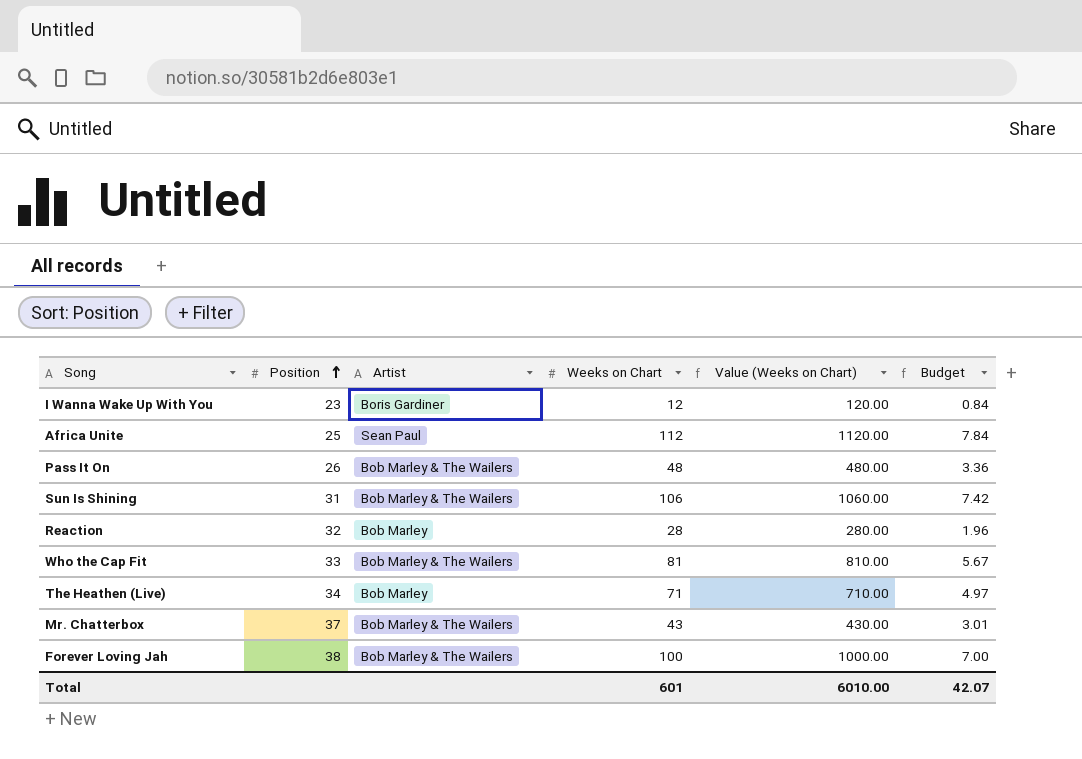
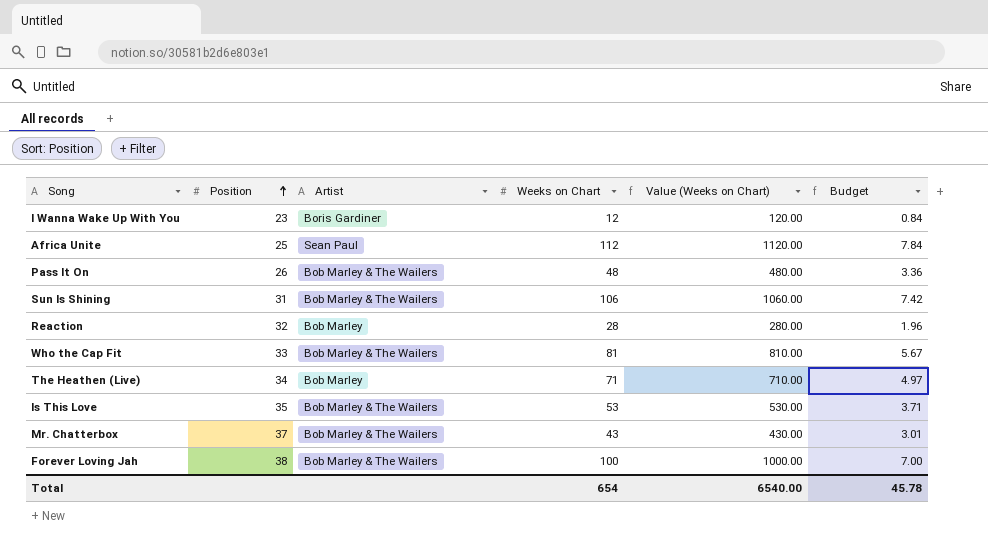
row Is This Love: none -> 35 | Bob Marley & The Wailers | 53 | 530.00 | 3.71
Total | Weeks on Chart: 601 -> 654
Total | Value (Weeks on Chart): 6010.00 -> 6540.00
Total | Budget: 42.07 -> 45.78

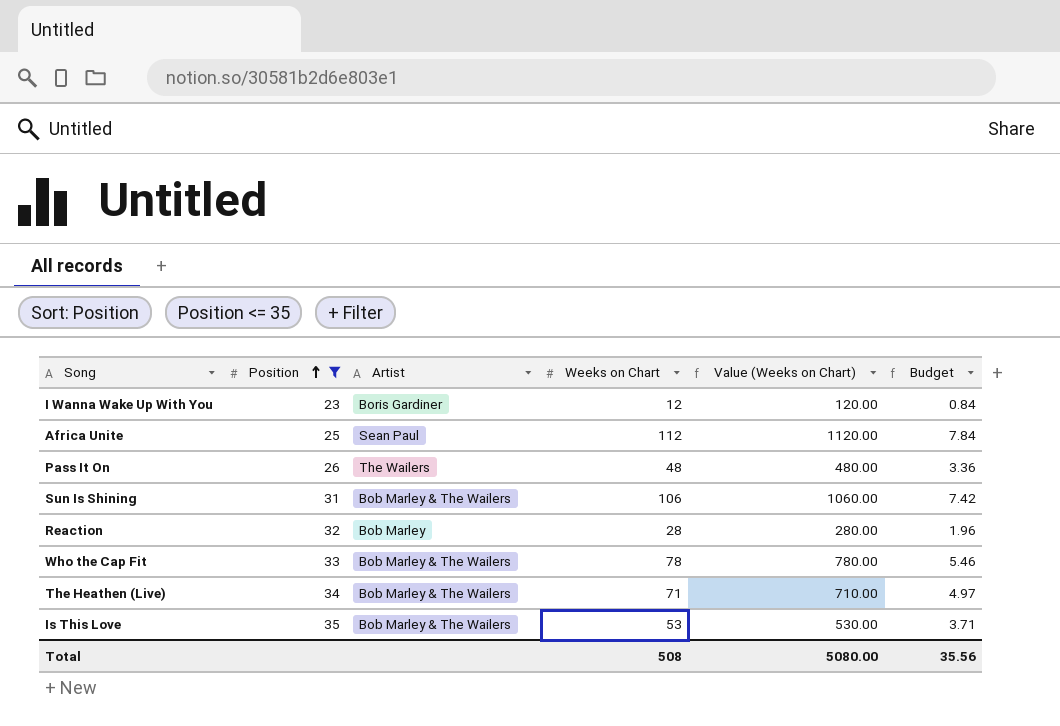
filter: none -> Position <= 35
Pass It On | Artist: Bob Marley & The Wailers -> The Wailers
Who the Cap Fit | Weeks on Chart: 81 -> 78
Who the Cap Fit | Value (Weeks on Chart): 810.00 -> 780.00
Who the Cap Fit | Budget: 5.67 -> 5.46
The Heathen (Live) | Artist: Bob Marley -> Bob Marley & The Wailers
Total | Weeks on Chart: 654 -> 508
Total | Value (Weeks on Chart): 6540.00 -> 5080.00
Total | Budget: 45.78 -> 35.56

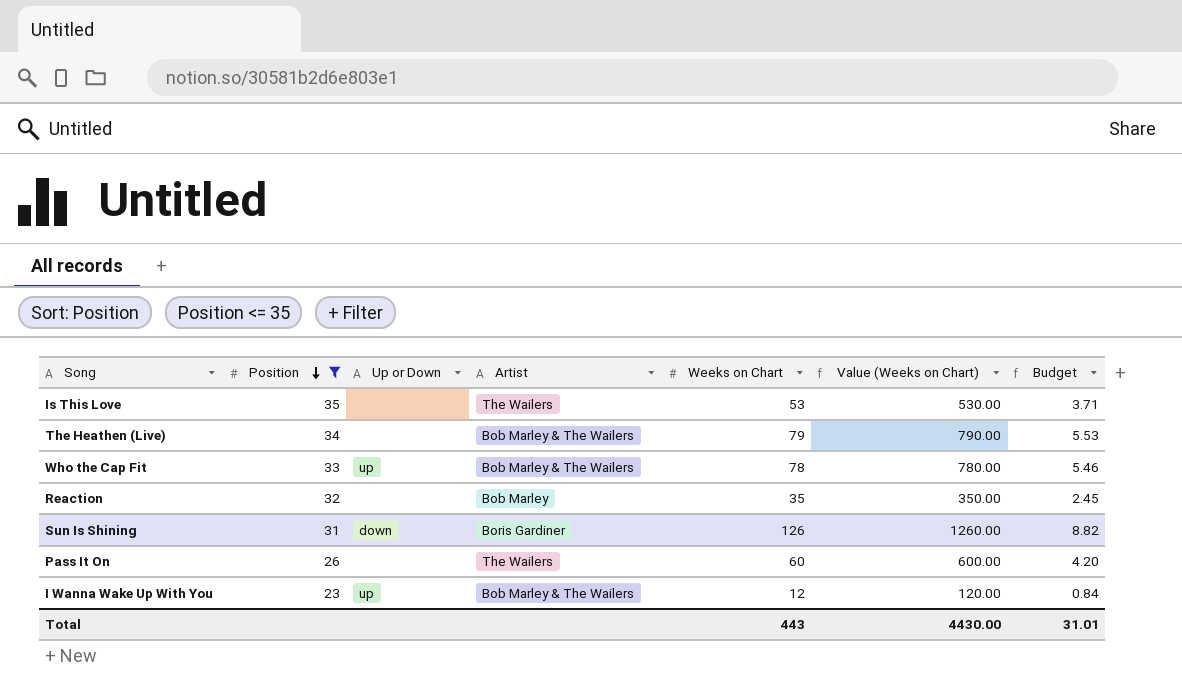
row order: Position ascending -> Position descending
column Up or Down | position: none -> 3
row Africa Unite: 25 | Sean Paul | 112 | 1120.00 | 7.84 -> none
Is This Love | Artist: Bob Marley & The Wailers -> The Wailers
The Heathen (Live) | Weeks on Chart: 71 -> 79
The Heathen (Live) | Value (Weeks on Chart): 710.00 -> 790.00
The Heathen (Live) | Budget: 4.97 -> 5.53
Reaction | Weeks on Chart: 28 -> 35
Reaction | Value (Weeks on Chart): 280.00 -> 350.00
Reaction | Budget: 1.96 -> 2.45
Sun Is Shining | Artist: Bob Marley & The Wailers -> Boris Gardiner
Sun Is Shining | Weeks on Chart: 106 -> 126
Sun Is Shining | Value (Weeks on Chart): 1060.00 -> 1260.00
Sun Is Shining | Budget: 7.42 -> 8.82
Pass It On | Weeks on Chart: 48 -> 60
Pass It On | Value (Weeks on Chart): 480.00 -> 600.00
Pass It On | Budget: 3.36 -> 4.20
I Wanna Wake Up With You | Artist: Boris Gardiner -> Bob Marley & The Wailers
Total | Weeks on Chart: 508 -> 443
Total | Value (Weeks on Chart): 5080.00 -> 4430.00
Total | Budget: 35.56 -> 31.01

